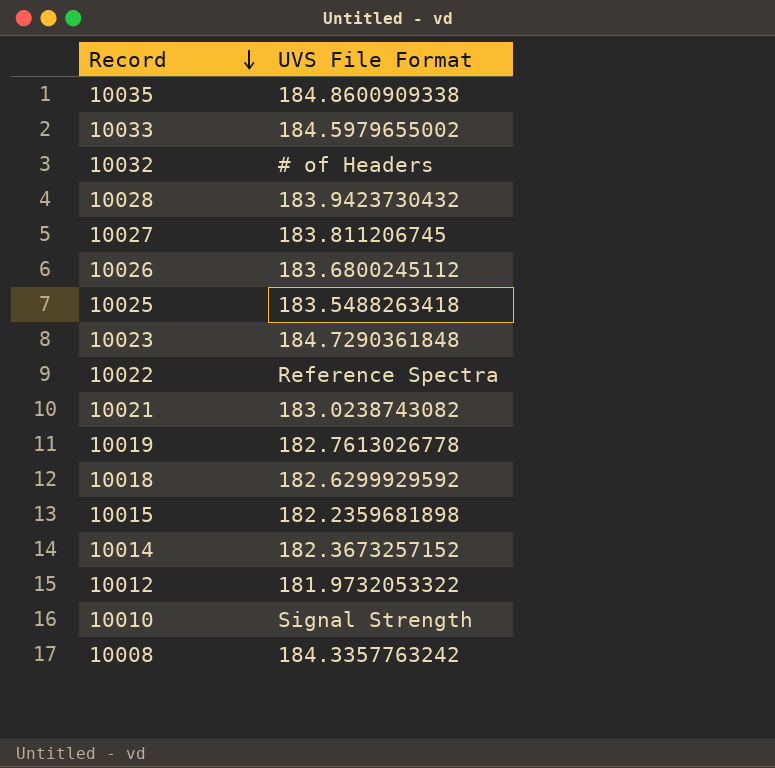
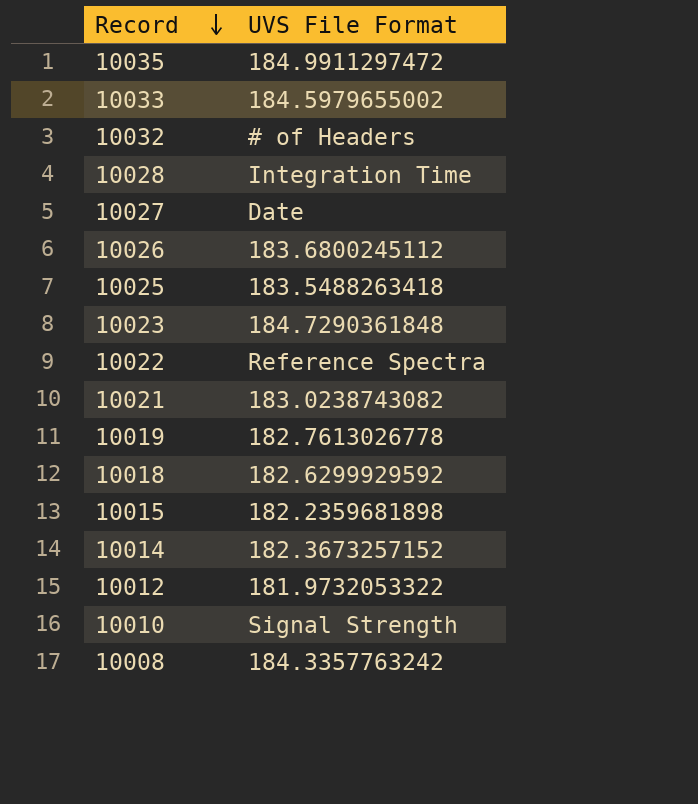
10035 | UVS File Format: 184.8600909338 -> 184.9911297472
10028 | UVS File Format: 183.9423730432 -> Integration Time
10027 | UVS File Format: 183.811206745 -> Date

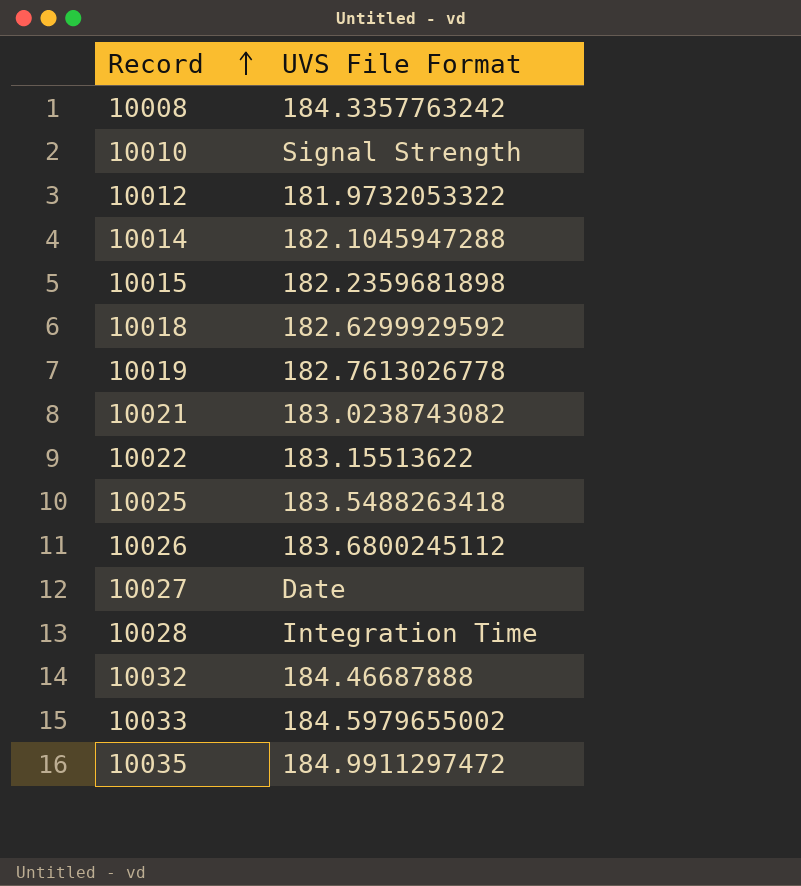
row order: Record descending -> Record ascending
row 10023: 184.7290361848 -> none
10014 | UVS File Format: 182.3673257152 -> 182.1045947288
10022 | UVS File Format: Reference Spectra -> 183.15513622
10032 | UVS File Format: # of Headers -> 184.46687888

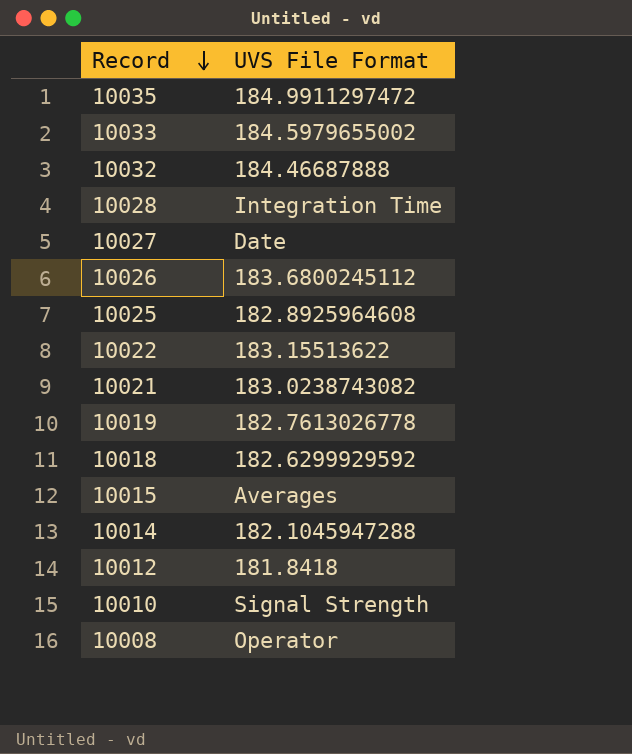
row order: Record ascending -> Record descending
10025 | UVS File Format: 183.5488263418 -> 182.8925964608
10015 | UVS File Format: 182.2359681898 -> Averages
10012 | UVS File Format: 181.9732053322 -> 181.8418
10008 | UVS File Format: 184.3357763242 -> Operator

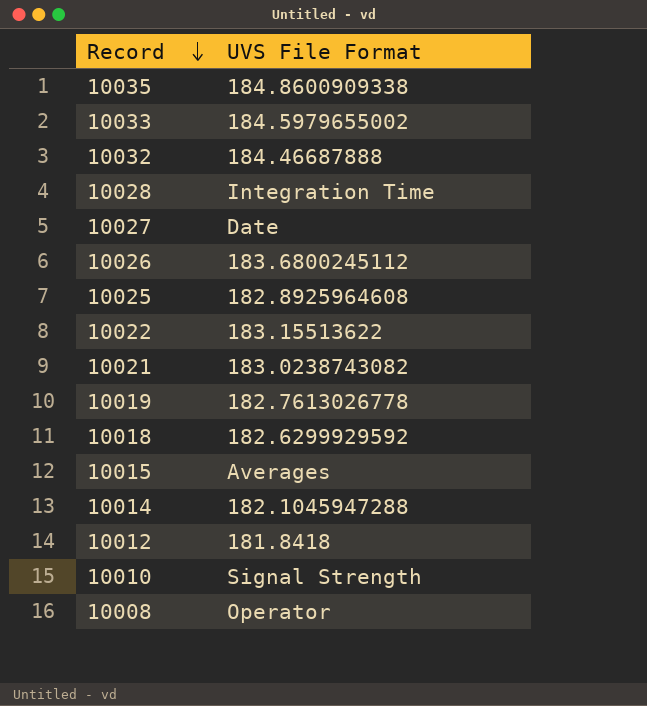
10035 | UVS File Format: 184.9911297472 -> 184.8600909338

